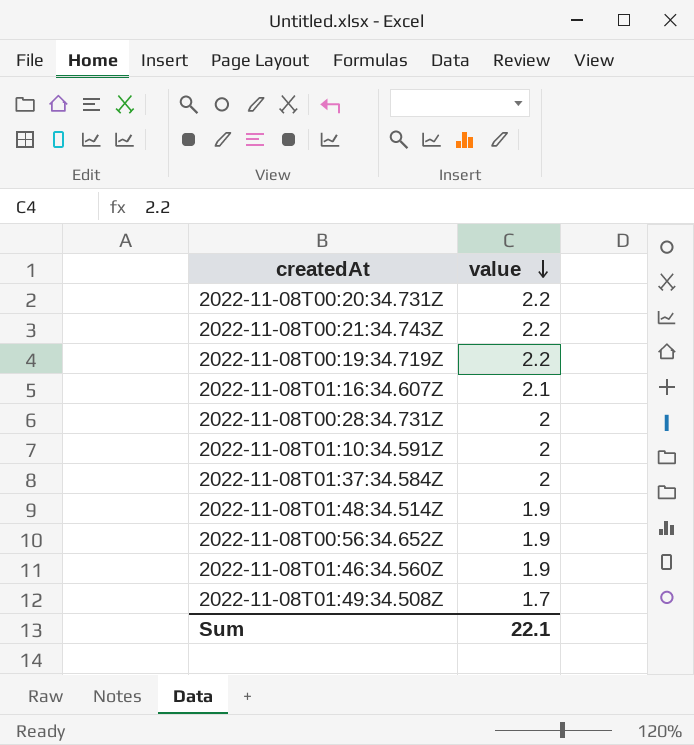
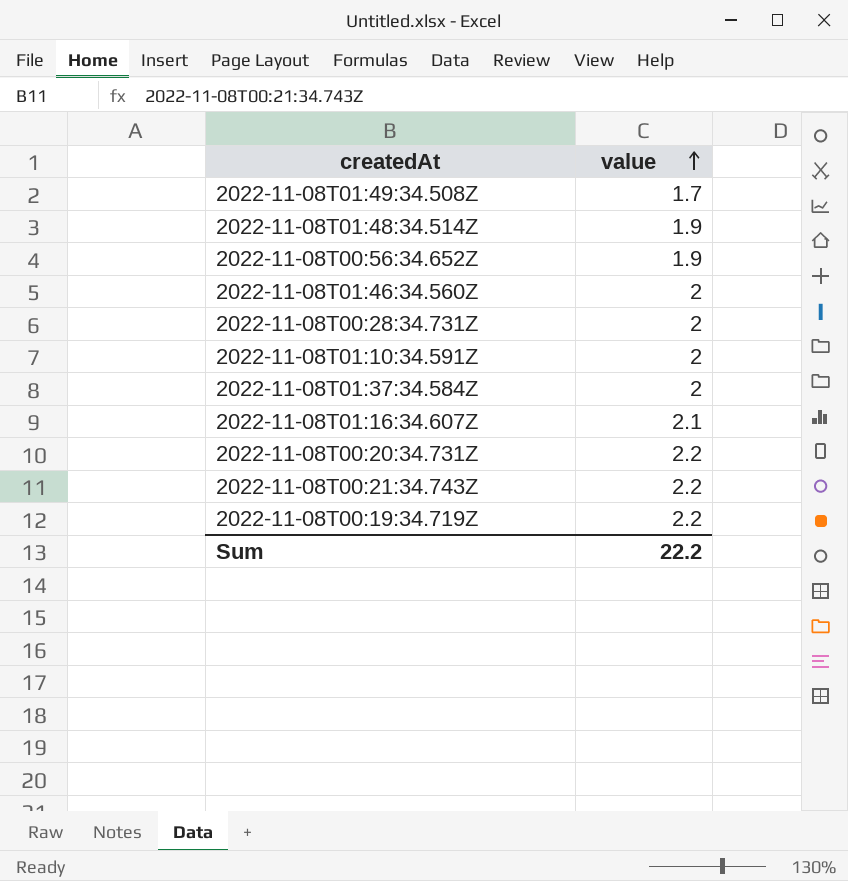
row order: value descending -> value ascending
2022-11-08T01:46:34.560Z | value: 1.9 -> 2
Sum | value: 22.1 -> 22.2

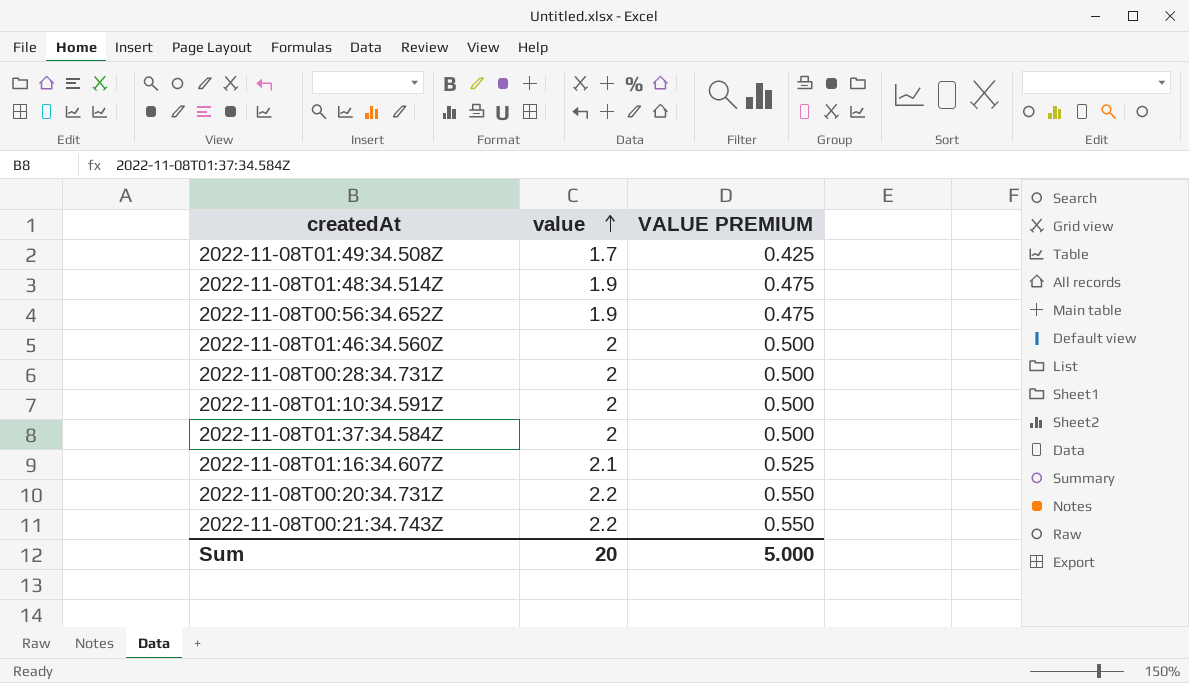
column VALUE PREMIUM | formula: none -> [value] * 0.25
row 2022-11-08T00:19:34.719Z: 2.2 -> none
Sum | value: 22.2 -> 20

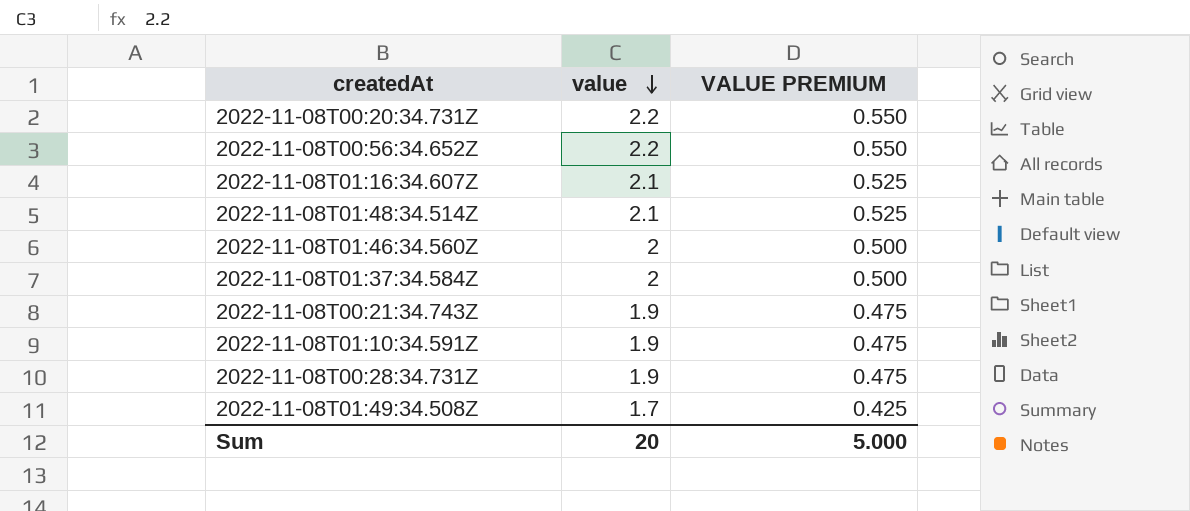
row order: value ascending -> value descending
2022-11-08T00:56:34.652Z | value: 1.9 -> 2.2
2022-11-08T00:56:34.652Z | VALUE PREMIUM: 0.475 -> 0.550
2022-11-08T01:48:34.514Z | value: 1.9 -> 2.1
2022-11-08T01:48:34.514Z | VALUE PREMIUM: 0.475 -> 0.525
2022-11-08T00:21:34.743Z | value: 2.2 -> 1.9
2022-11-08T00:21:34.743Z | VALUE PREMIUM: 0.550 -> 0.475
2022-11-08T01:10:34.591Z | value: 2 -> 1.9
2022-11-08T01:10:34.591Z | VALUE PREMIUM: 0.500 -> 0.475
2022-11-08T00:28:34.731Z | value: 2 -> 1.9
2022-11-08T00:28:34.731Z | VALUE PREMIUM: 0.500 -> 0.475

